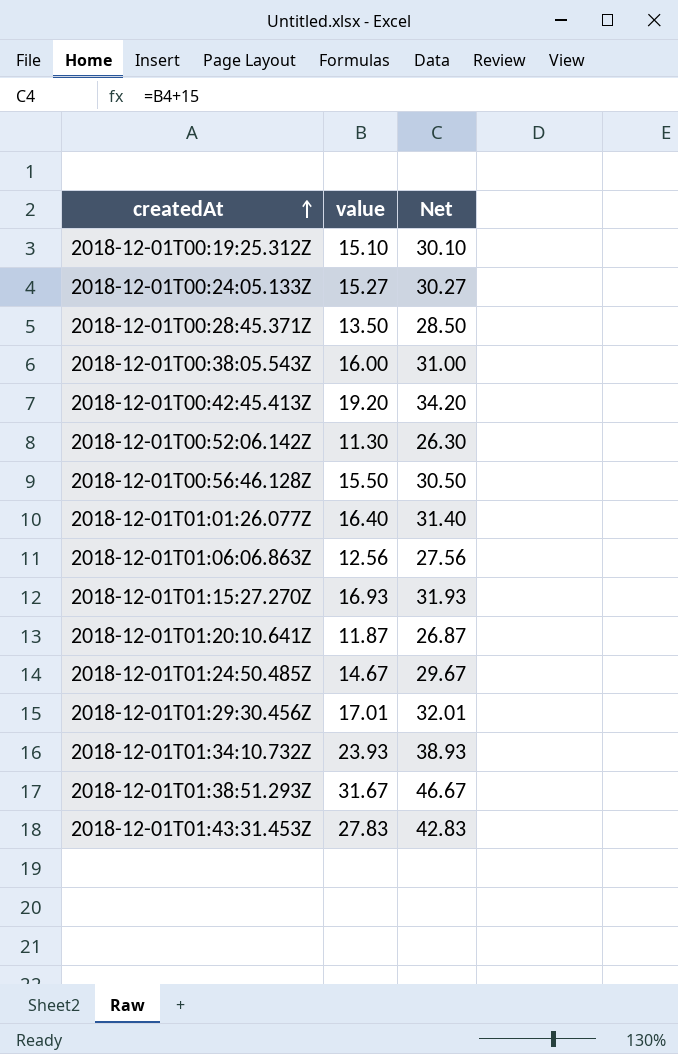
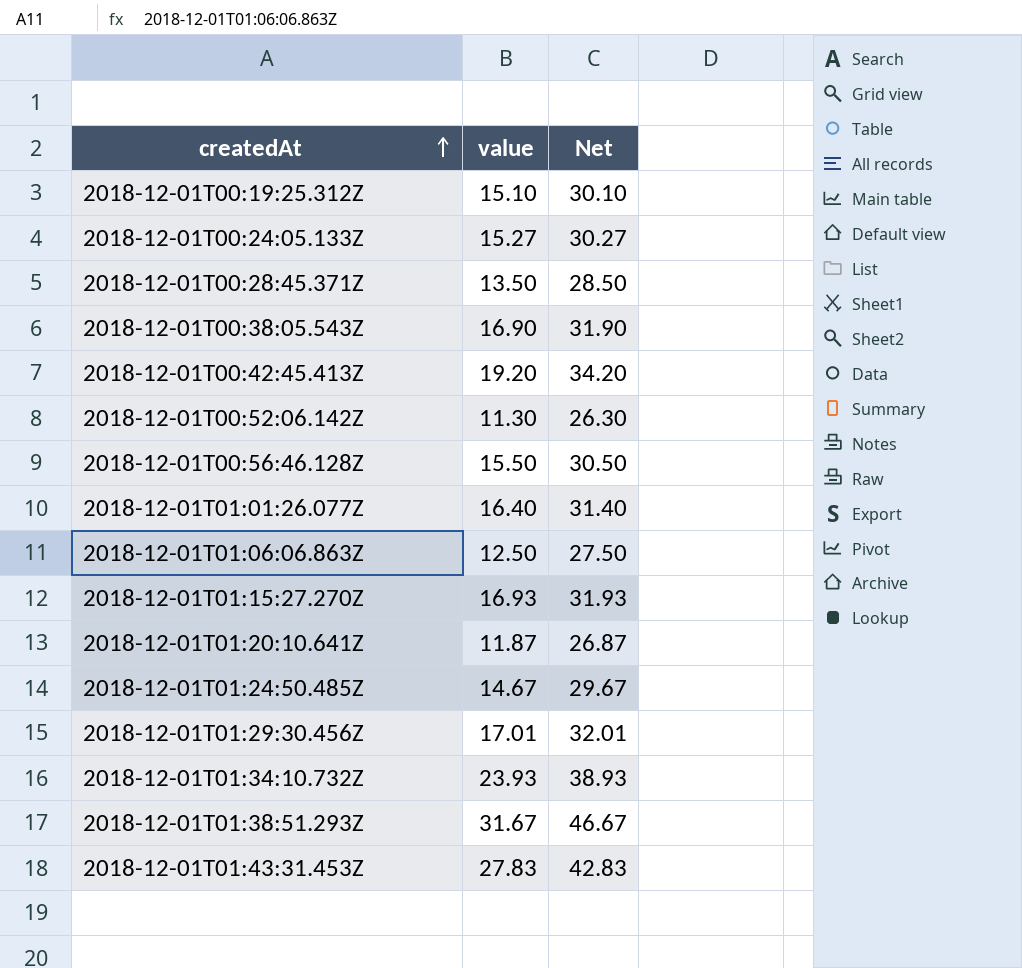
2018-12-01T00:38:05.543Z | value: 16.00 -> 16.90
2018-12-01T00:38:05.543Z | Net: 31.00 -> 31.90
2018-12-01T01:06:06.863Z | value: 12.56 -> 12.50
2018-12-01T01:06:06.863Z | Net: 27.56 -> 27.50

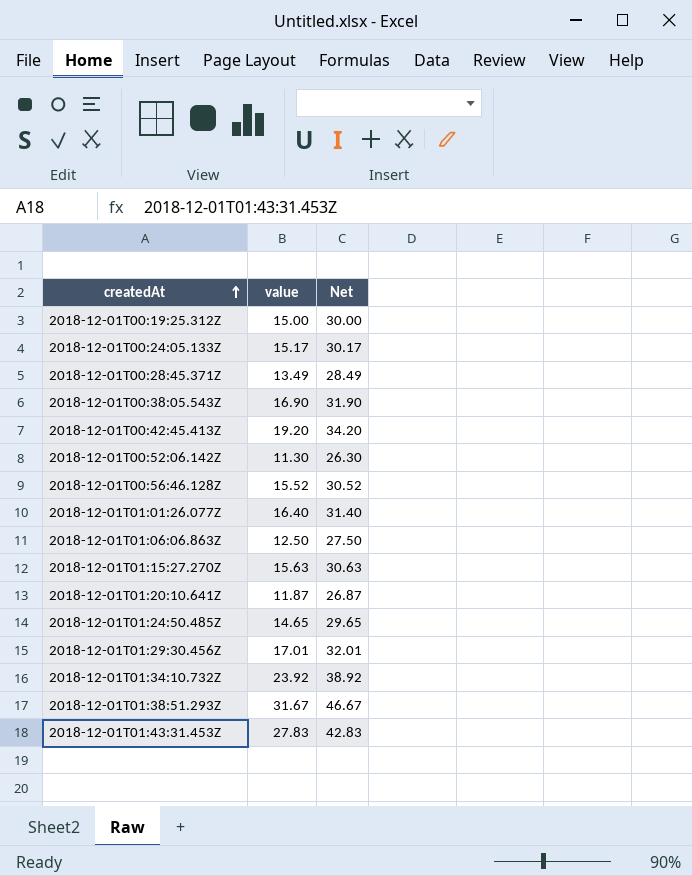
2018-12-01T00:19:25.312Z | value: 15.10 -> 15.00
2018-12-01T00:19:25.312Z | Net: 30.10 -> 30.00
2018-12-01T00:24:05.133Z | value: 15.27 -> 15.17
2018-12-01T00:24:05.133Z | Net: 30.27 -> 30.17
2018-12-01T00:28:45.371Z | value: 13.50 -> 13.49
2018-12-01T00:28:45.371Z | Net: 28.50 -> 28.49
2018-12-01T00:56:46.128Z | value: 15.50 -> 15.52
2018-12-01T00:56:46.128Z | Net: 30.50 -> 30.52
2018-12-01T01:15:27.270Z | value: 16.93 -> 15.63
2018-12-01T01:15:27.270Z | Net: 31.93 -> 30.63
2018-12-01T01:24:50.485Z | value: 14.67 -> 14.65
2018-12-01T01:24:50.485Z | Net: 29.67 -> 29.65
2018-12-01T01:34:10.732Z | value: 23.93 -> 23.92
2018-12-01T01:34:10.732Z | Net: 38.93 -> 38.92

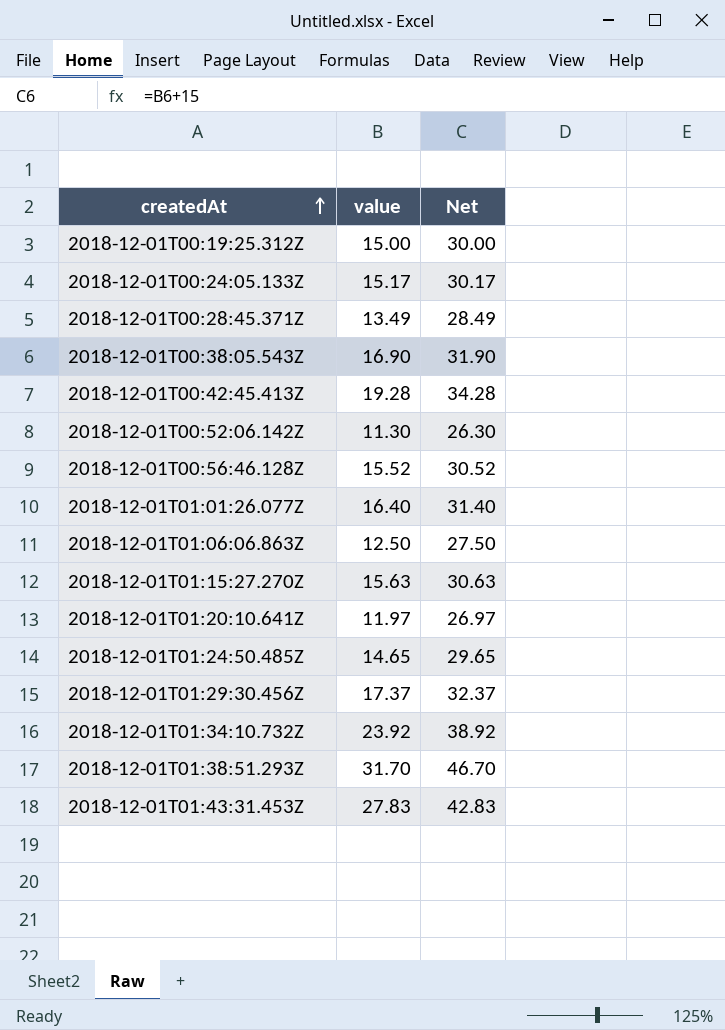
2018-12-01T00:42:45.413Z | value: 19.20 -> 19.28
2018-12-01T00:42:45.413Z | Net: 34.20 -> 34.28
2018-12-01T01:20:10.641Z | value: 11.87 -> 11.97
2018-12-01T01:20:10.641Z | Net: 26.87 -> 26.97
2018-12-01T01:29:30.456Z | value: 17.01 -> 17.37
2018-12-01T01:29:30.456Z | Net: 32.01 -> 32.37
2018-12-01T01:38:51.293Z | value: 31.67 -> 31.70
2018-12-01T01:38:51.293Z | Net: 46.67 -> 46.70

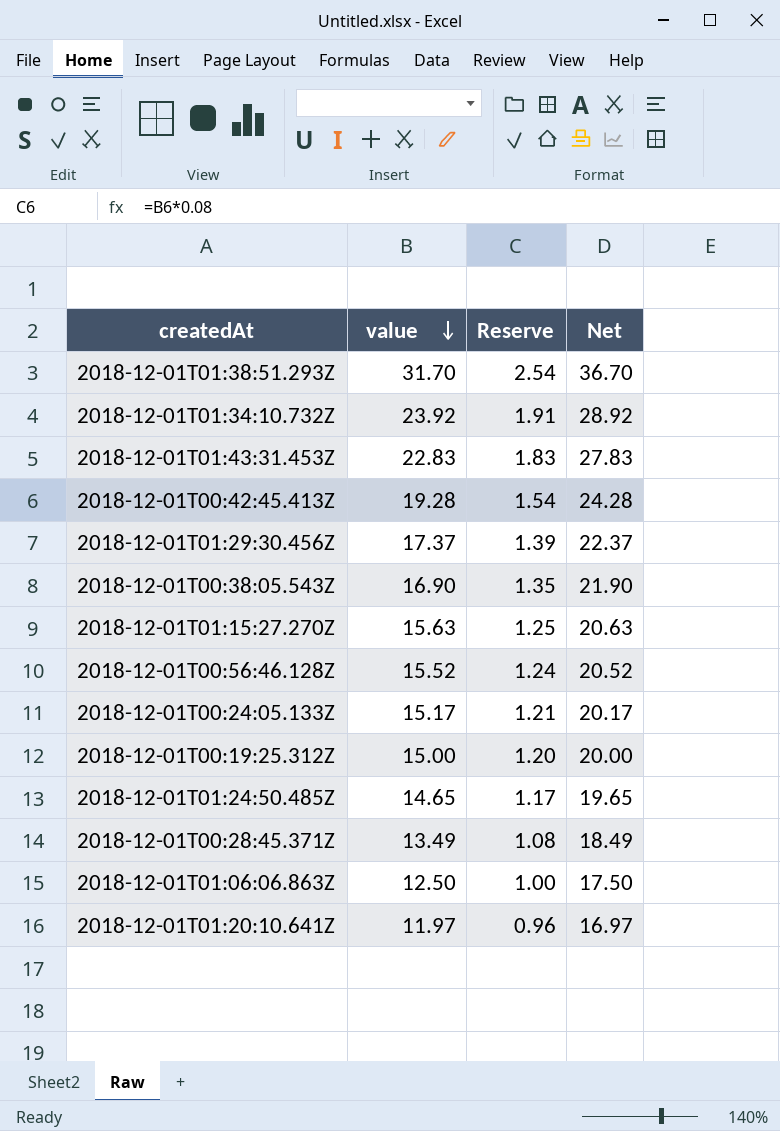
row order: createdAt ascending -> value descending
column Reserve | formula: none -> [value] * 0.08
column Net | formula: [value] + 15 -> [value] + 5
row 2018-12-01T00:52:06.142Z: 11.30 | 26.30 -> none
row 2018-12-01T01:01:26.077Z: 16.40 | 31.40 -> none
2018-12-01T01:43:31.453Z | value: 27.83 -> 22.83

